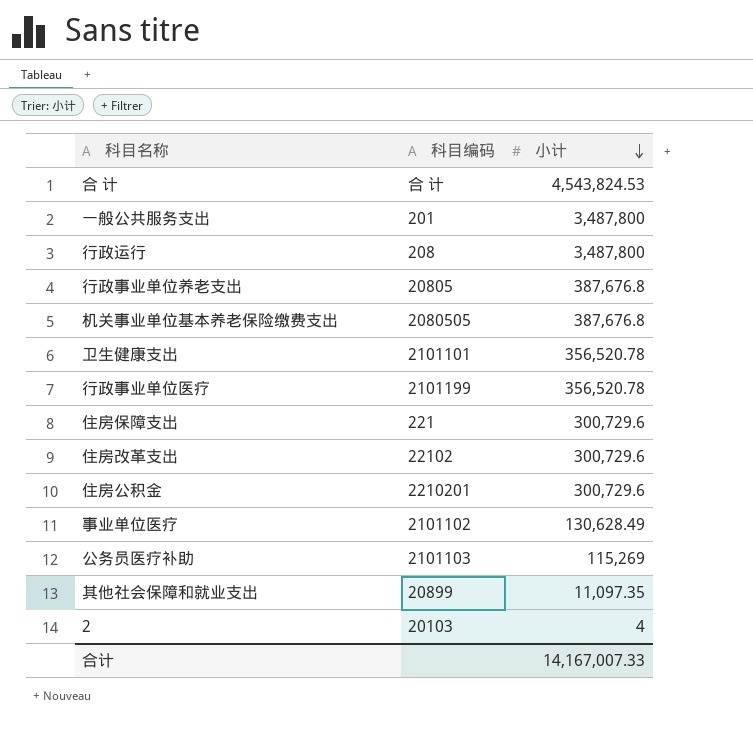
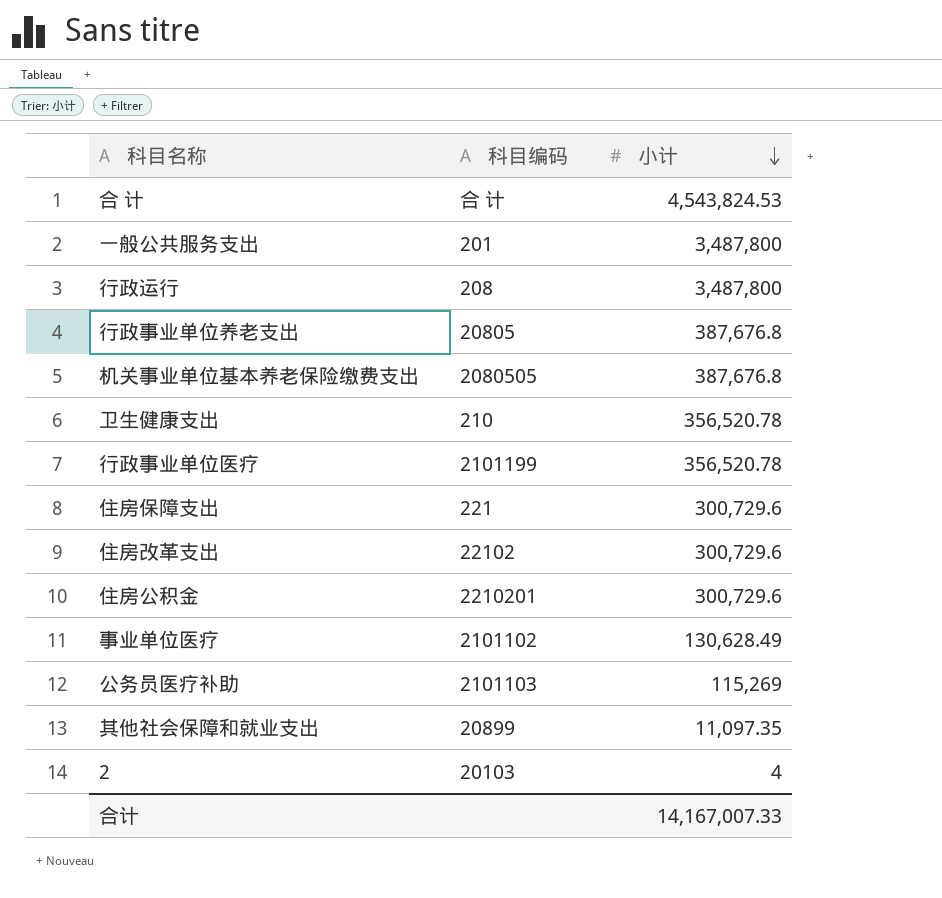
卫生健康支出 | 科目编码: 2101101 -> 210

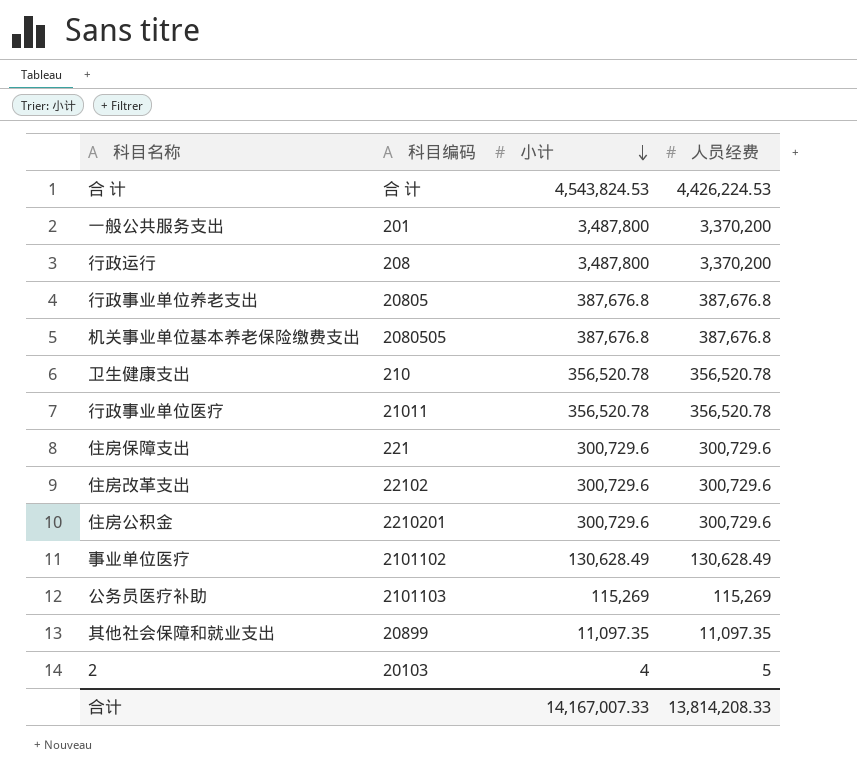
column 人员经费 | position: none -> 4
行政事业单位医疗 | 科目编码: 2101199 -> 21011

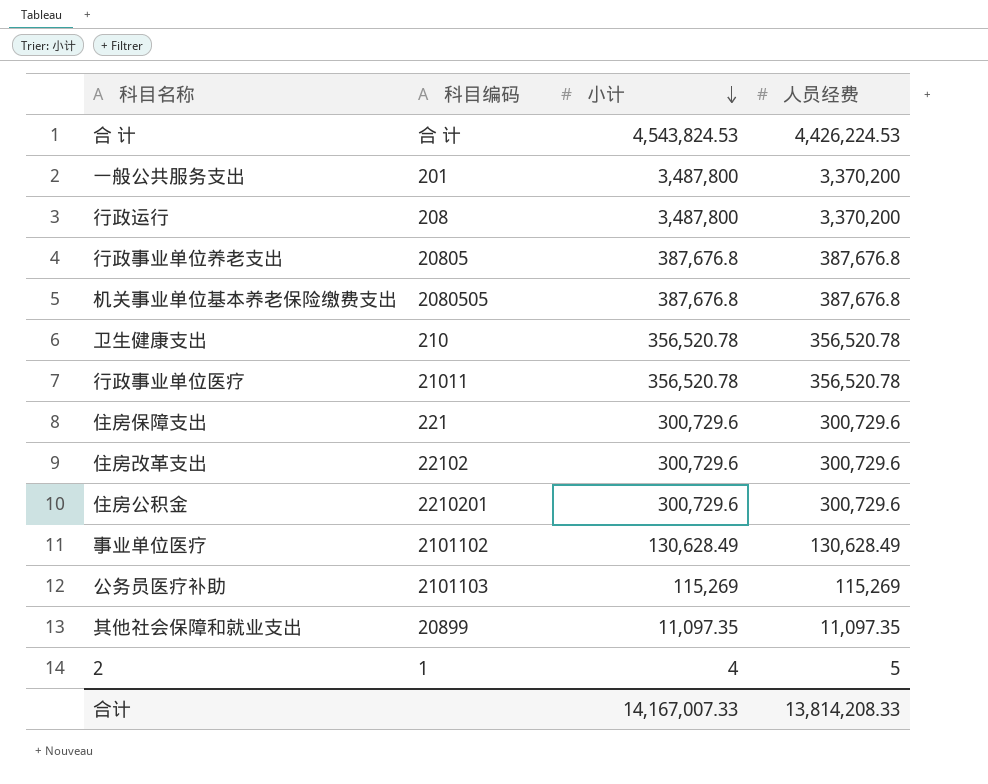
2 | 科目编码: 20103 -> 1

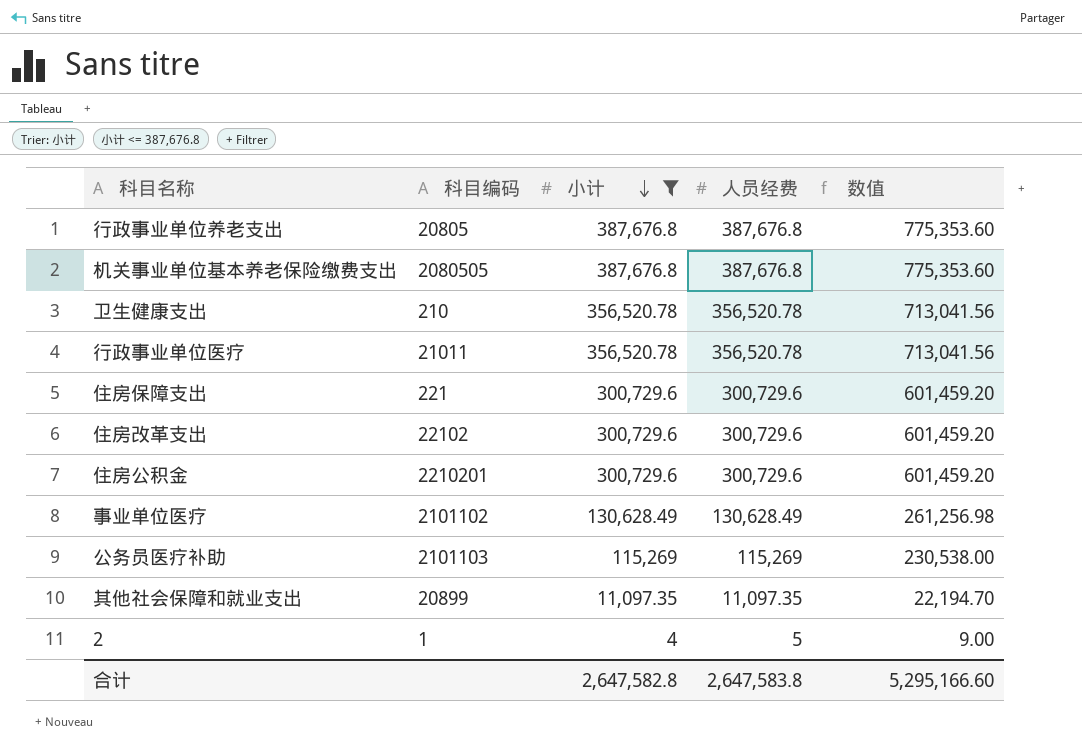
filter: none -> 小计 <= 387,676.8
column 数值 | formula: none -> [小计] + [人员经费]
合计 | 小计: 14,167,007.33 -> 2,647,582.8
合计 | 人员经费: 13,814,208.33 -> 2,647,583.8

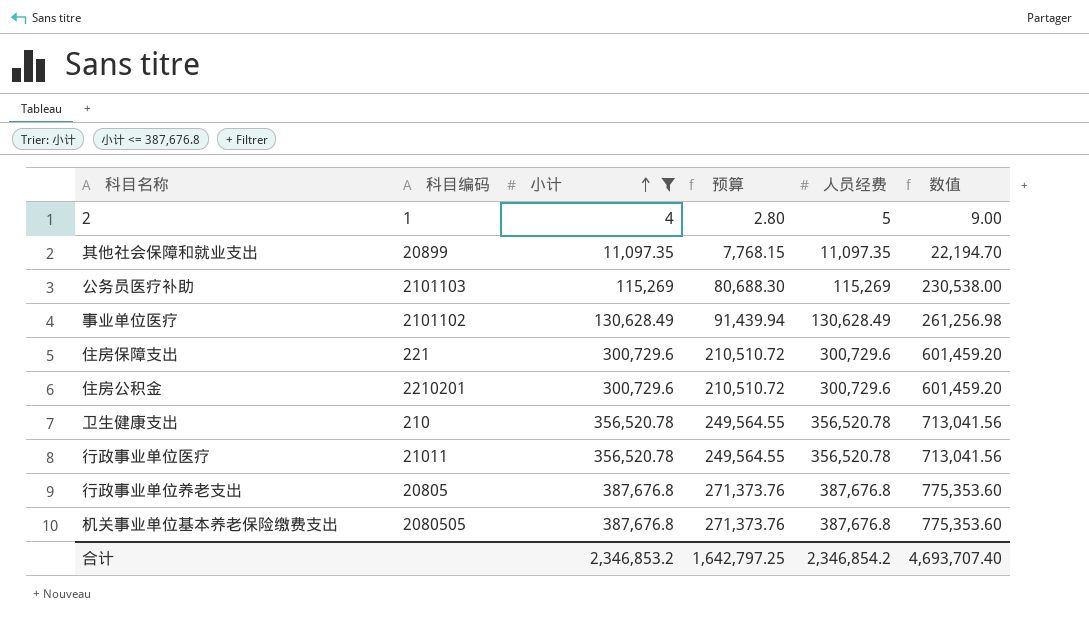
row order: 小计 descending -> 小计 ascending
column 预算 | formula: none -> [小计] * 0.7
row 住房改革支出: 22102 | 300,729.6 | 300,729.6 | 601,459.20 -> none
合计 | 小计: 2,647,582.8 -> 2,346,853.2
合计 | 人员经费: 2,647,583.8 -> 2,346,854.2
合计 | 数值: 5,295,166.60 -> 4,693,707.40

